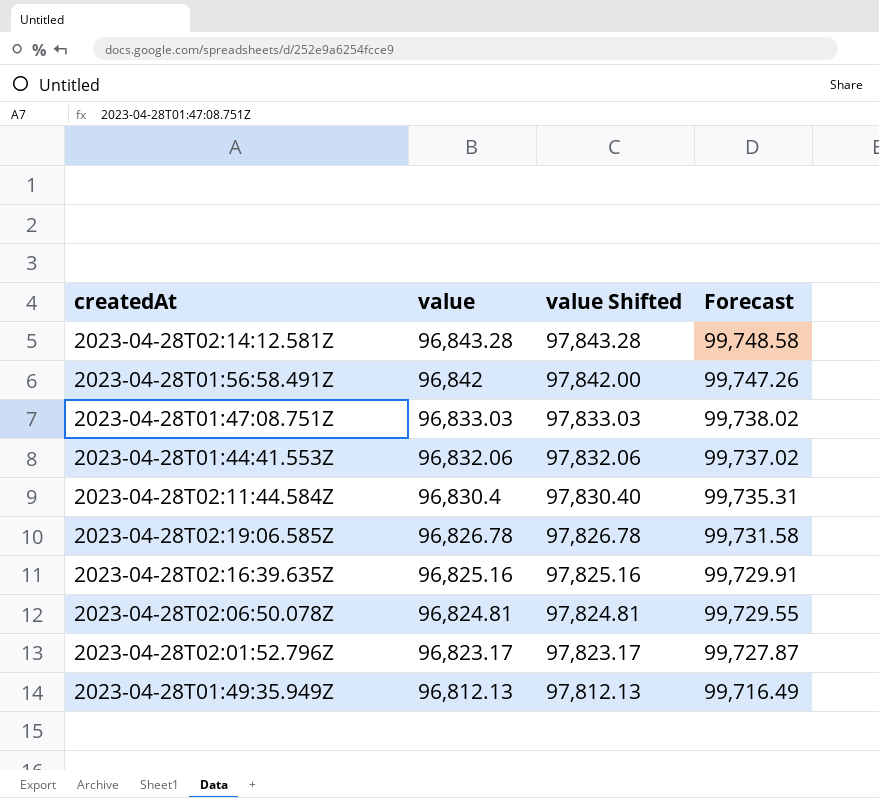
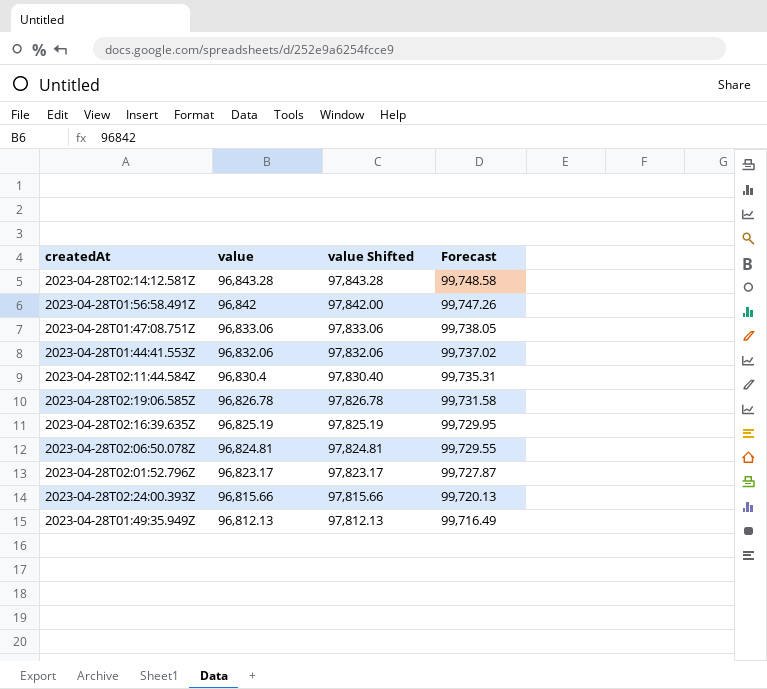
2023-04-28T01:47:08.751Z | value: 96,833.03 -> 96,833.06
2023-04-28T01:47:08.751Z | value Shifted: 97,833.03 -> 97,833.06
2023-04-28T01:47:08.751Z | Forecast: 99,738.02 -> 99,738.05
2023-04-28T02:16:39.635Z | value: 96,825.16 -> 96,825.19
2023-04-28T02:16:39.635Z | value Shifted: 97,825.16 -> 97,825.19
2023-04-28T02:16:39.635Z | Forecast: 99,729.91 -> 99,729.95
row 2023-04-28T02:24:00.393Z: none -> 96,815.66 | 97,815.66 | 99,720.13

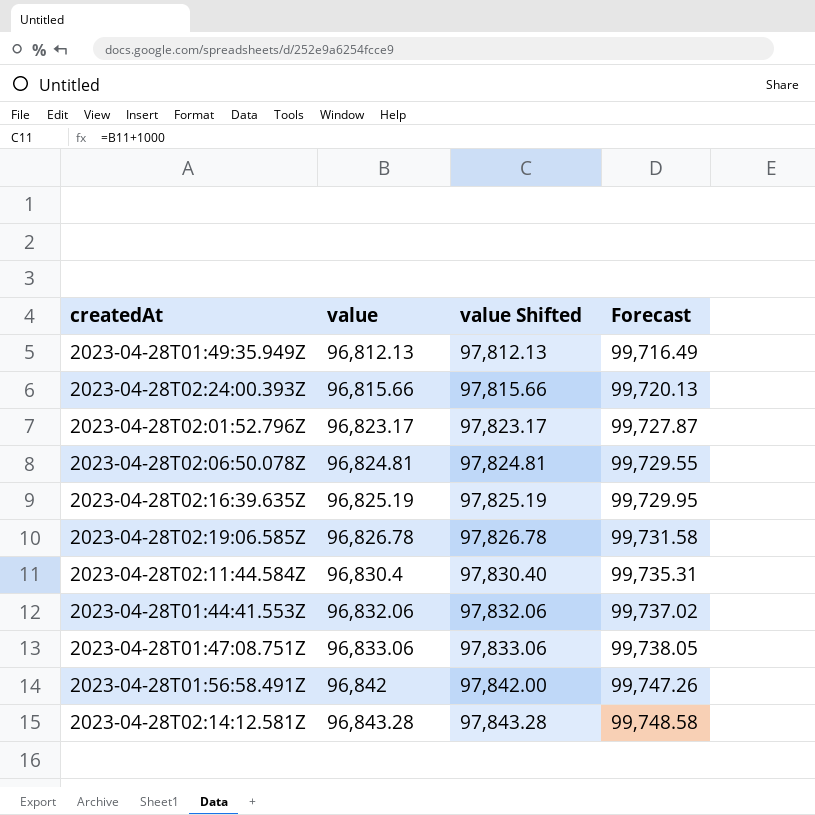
row order: value descending -> value ascending

